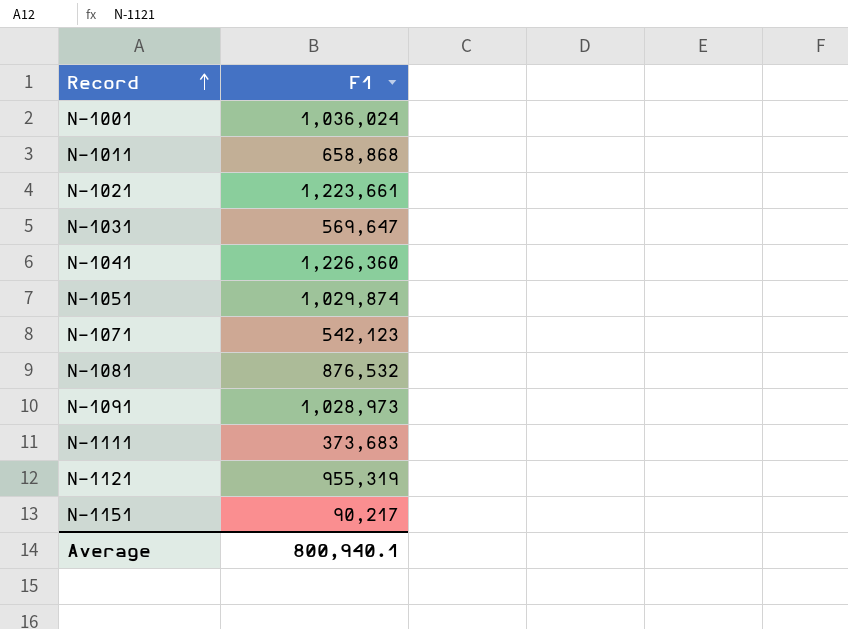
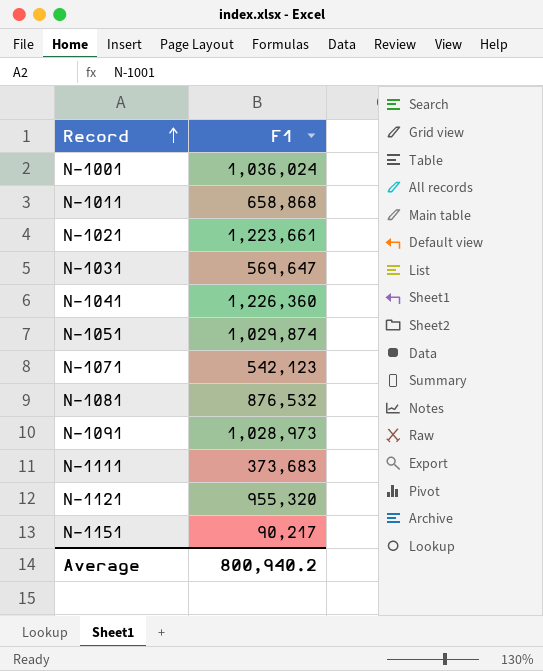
N-1121 | F1: 955,319 -> 955,320
Average | F1: 800,940.1 -> 800,940.2

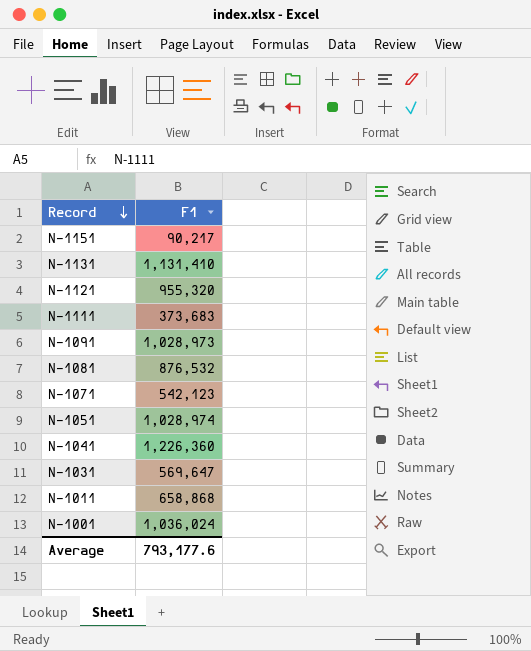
row order: Record ascending -> Record descending
row N-1021: 1,223,661 -> none
row N-1131: none -> 1,131,410
N-1051 | F1: 1,029,874 -> 1,028,974
Average | F1: 800,940.2 -> 793,177.6

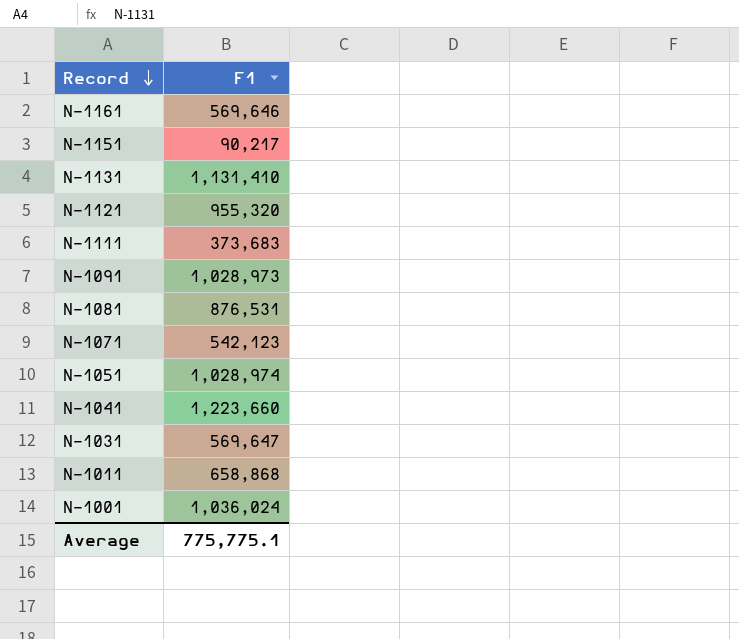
row N-1161: none -> 569,646
N-1081 | F1: 876,532 -> 876,531
N-1041 | F1: 1,226,360 -> 1,223,660
Average | F1: 793,177.6 -> 775,775.1

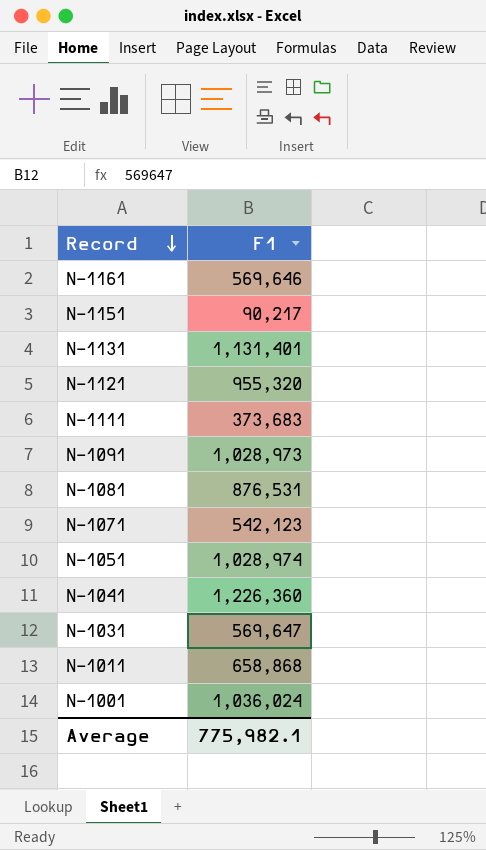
N-1131 | F1: 1,131,410 -> 1,131,401
N-1041 | F1: 1,223,660 -> 1,226,360
Average | F1: 775,775.1 -> 775,982.1

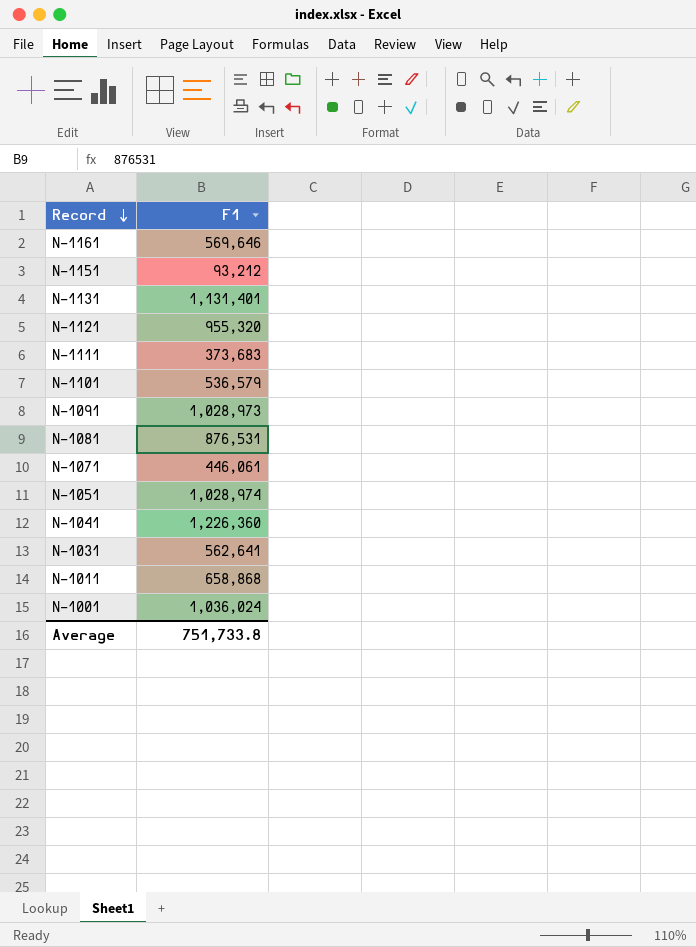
N-1151 | F1: 90,217 -> 93,212
row N-1101: none -> 536,579
N-1071 | F1: 542,123 -> 446,061
N-1031 | F1: 569,647 -> 562,641
Average | F1: 775,982.1 -> 751,733.8

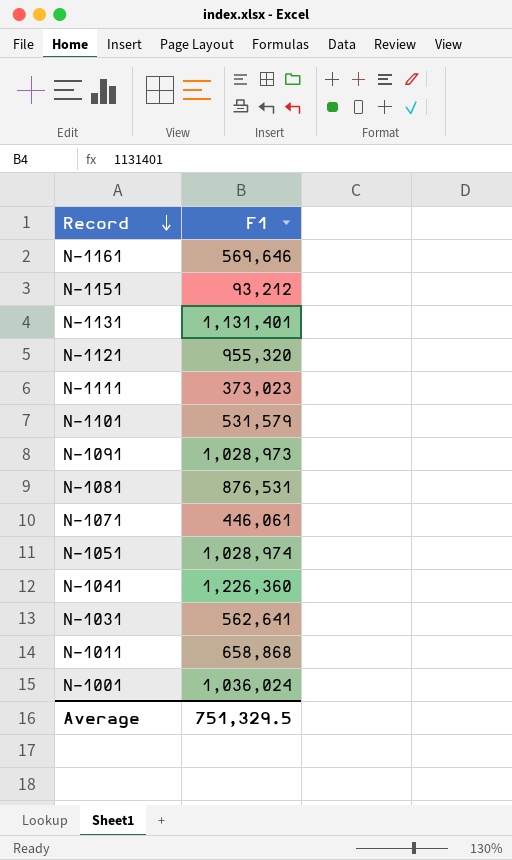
N-1111 | F1: 373,683 -> 373,023
N-1101 | F1: 536,579 -> 531,579
Average | F1: 751,733.8 -> 751,329.5

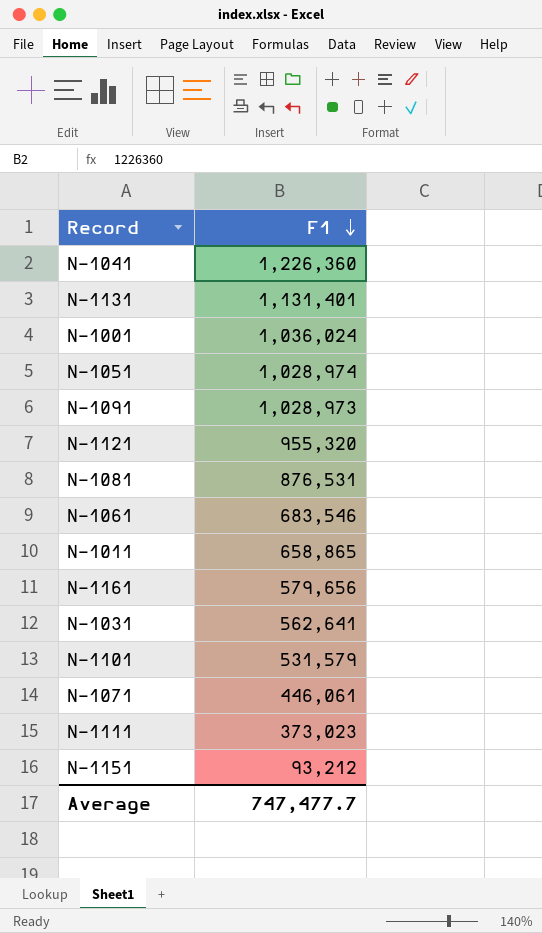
row order: Record descending -> F1 descending
row N-1061: none -> 683,546
N-1011 | F1: 658,868 -> 658,865
N-1161 | F1: 569,646 -> 579,656
Average | F1: 751,329.5 -> 747,477.7

